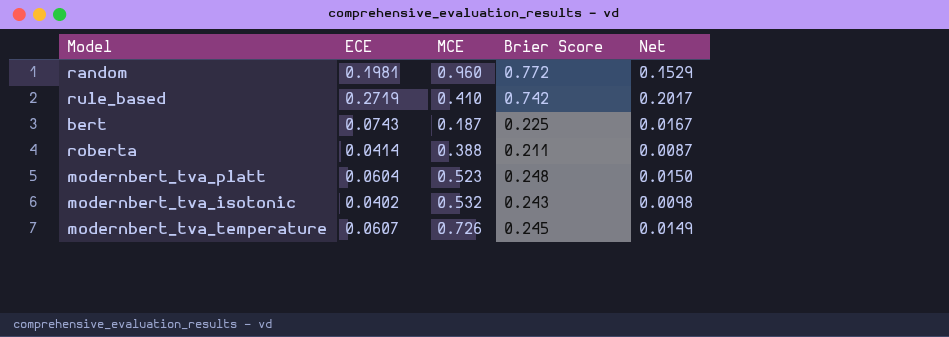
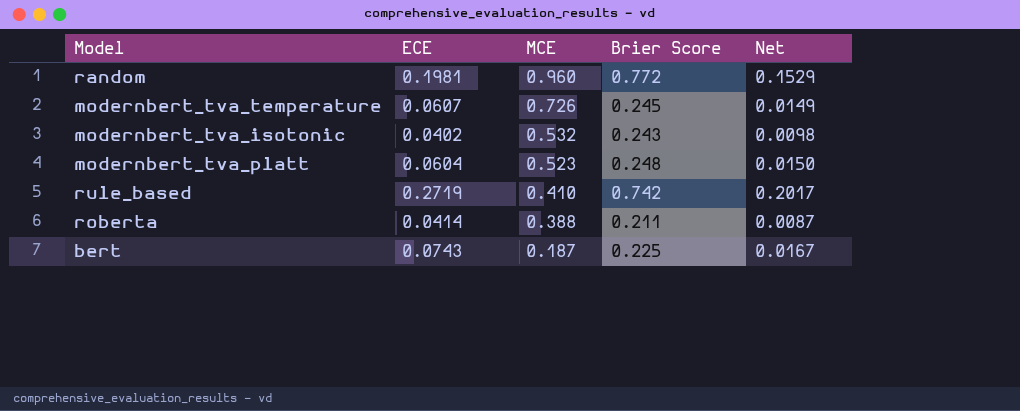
row order: none -> MCE descending

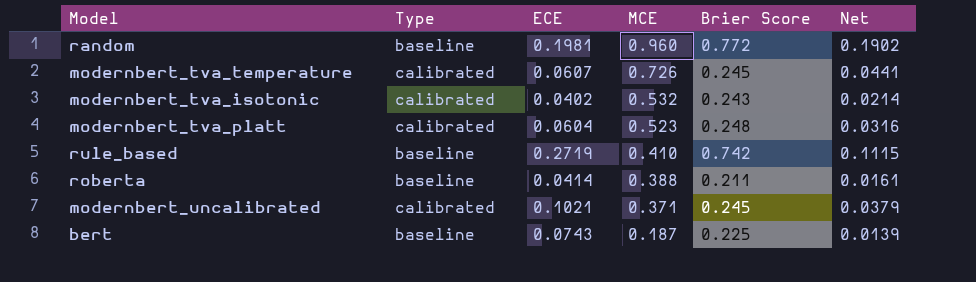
column Type | position: none -> 2
column Net | formula: [ECE] * [Brier Score] -> [ECE] * [MCE]
row modernbert_uncalibrated: none -> calibrated | 0.1021 | 0.371 | 0.245 | 0.0379

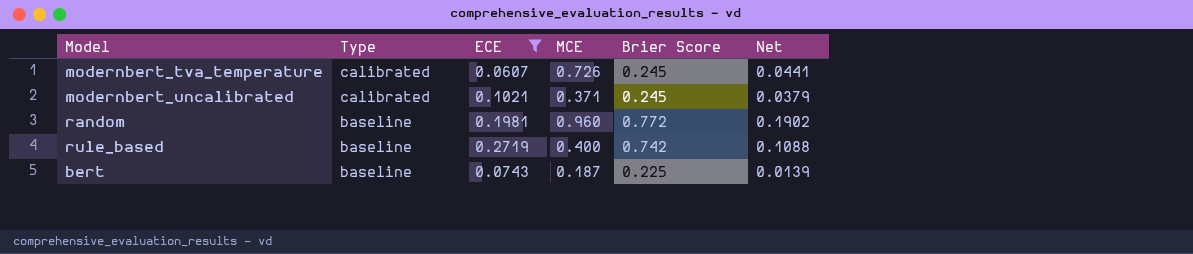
filter: none -> ECE >= 0.0607
row order: MCE descending -> Type descending
rule_based | MCE: 0.410 -> 0.400
rule_based | Net: 0.1115 -> 0.1088

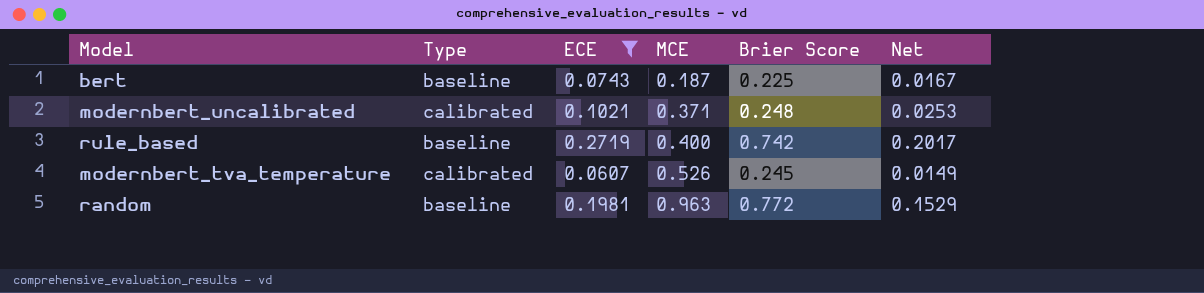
row order: Type descending -> MCE ascending
column Net | formula: [ECE] * [MCE] -> [ECE] * [Brier Score]
modernbert_uncalibrated | Brier Score: 0.245 -> 0.248
modernbert_tva_temperature | MCE: 0.726 -> 0.526
random | MCE: 0.960 -> 0.963

